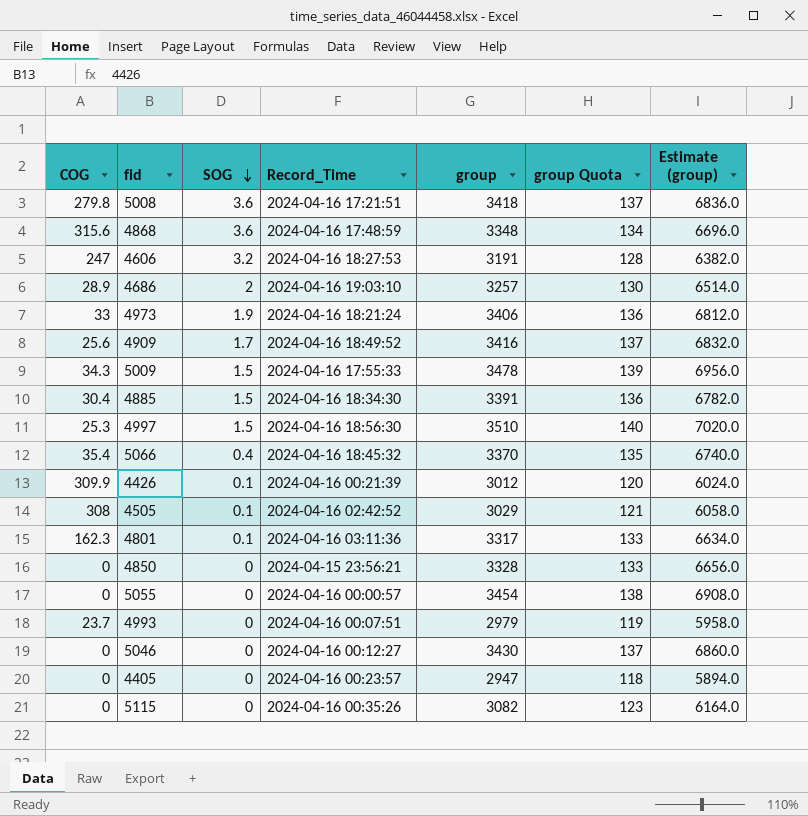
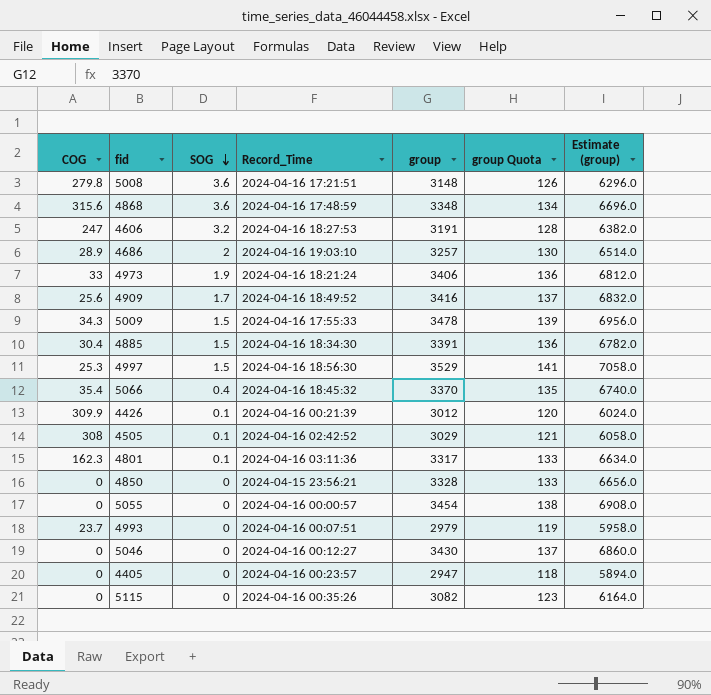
5008 | group: 3418 -> 3148
5008 | group Quota: 137 -> 126
5008 | Estimate (group): 6836.0 -> 6296.0
4997 | group: 3510 -> 3529
4997 | group Quota: 140 -> 141
4997 | Estimate (group): 7020.0 -> 7058.0

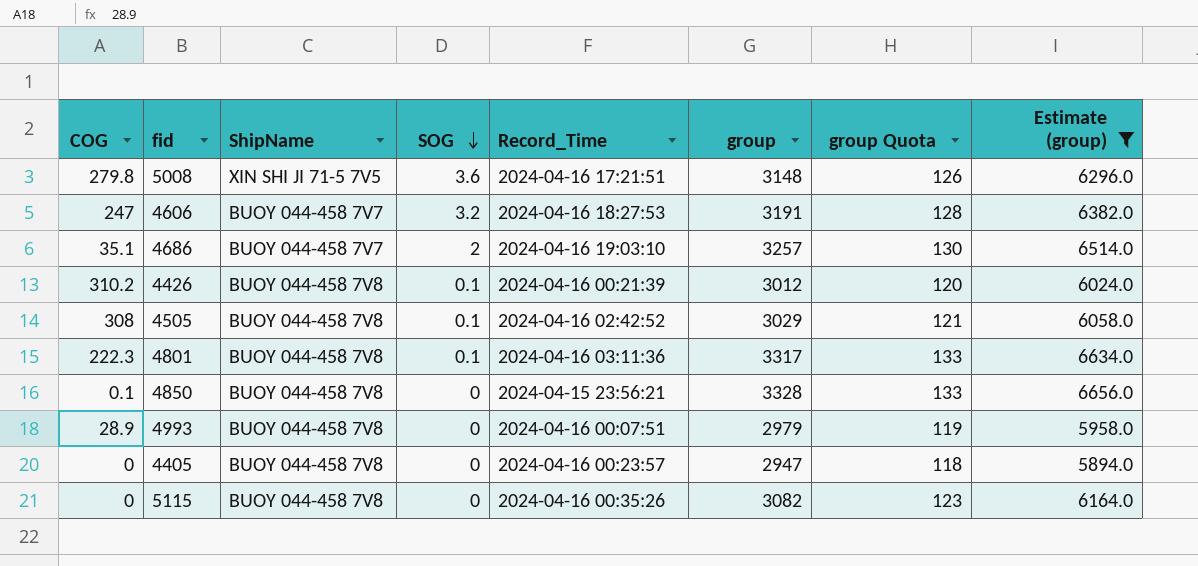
filter: none -> Estimate (group) <= 6656.0
column ShipName | position: none -> 3
4686 | COG: 28.9 -> 35.1
4426 | COG: 309.9 -> 310.2
4801 | COG: 162.3 -> 222.3
4850 | COG: 0 -> 0.1
4993 | COG: 23.7 -> 28.9

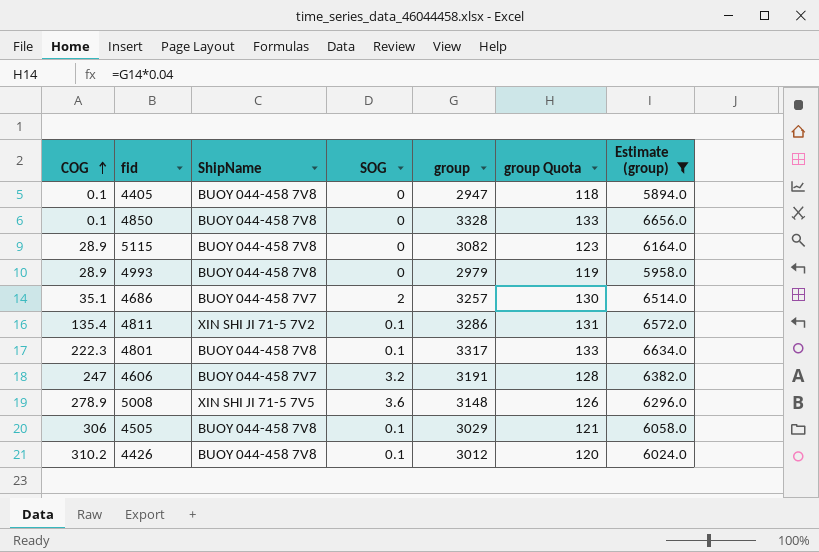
row order: SOG descending -> COG ascending
column Record_Time | position: 5 -> none
4405 | COG: 0 -> 0.1
5115 | COG: 0 -> 28.9
row 4811: none -> 135.4 | XIN SHI JI 71-5 7V2 | 0.1 | 3286 | 131 | 6572.0
5008 | COG: 279.8 -> 278.9
4505 | COG: 308 -> 306

